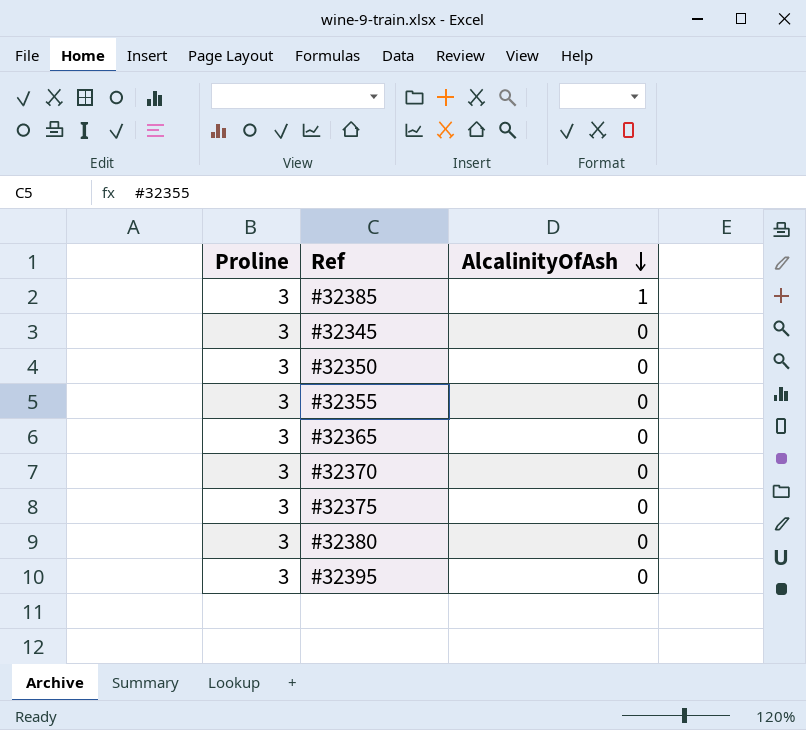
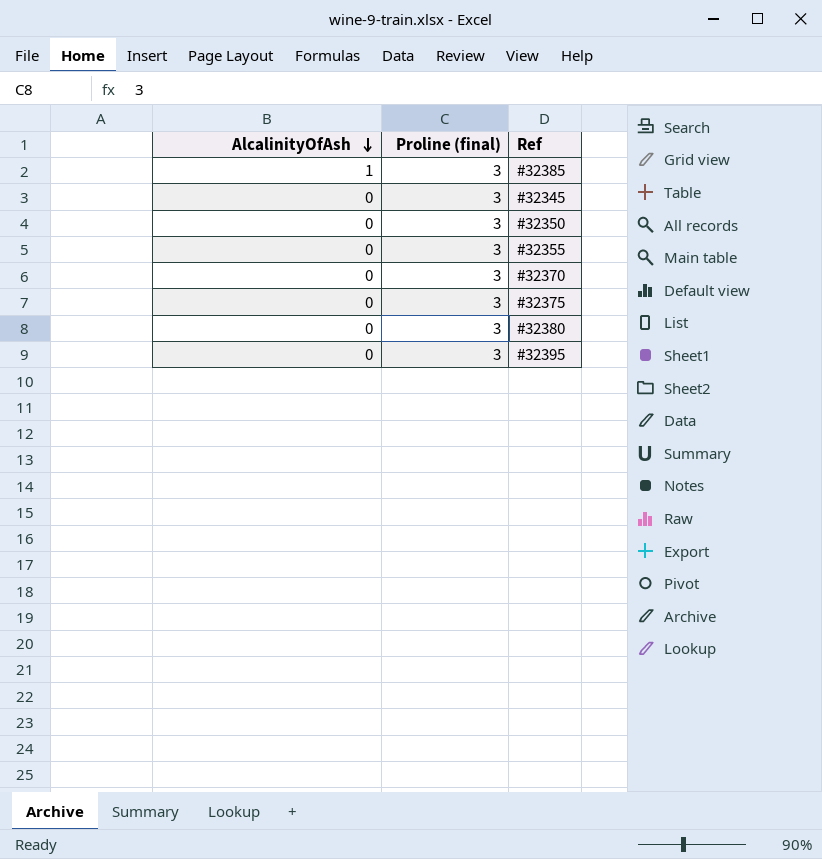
column AlcalinityOfAsh | position: 3 -> 1
column name: Proline -> Proline (final)
row #32365: 3 | 0 -> none

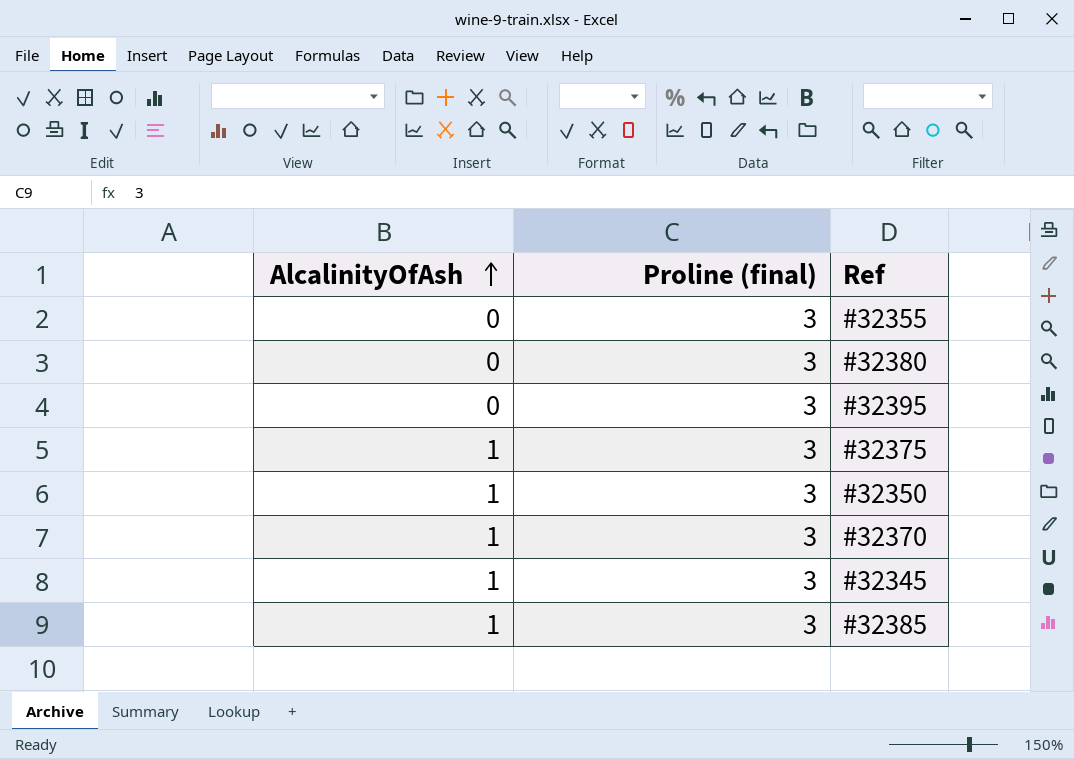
row order: AlcalinityOfAsh descending -> AlcalinityOfAsh ascending
#32375 | AlcalinityOfAsh: 0 -> 1
#32350 | AlcalinityOfAsh: 0 -> 1
#32370 | AlcalinityOfAsh: 0 -> 1
#32345 | AlcalinityOfAsh: 0 -> 1

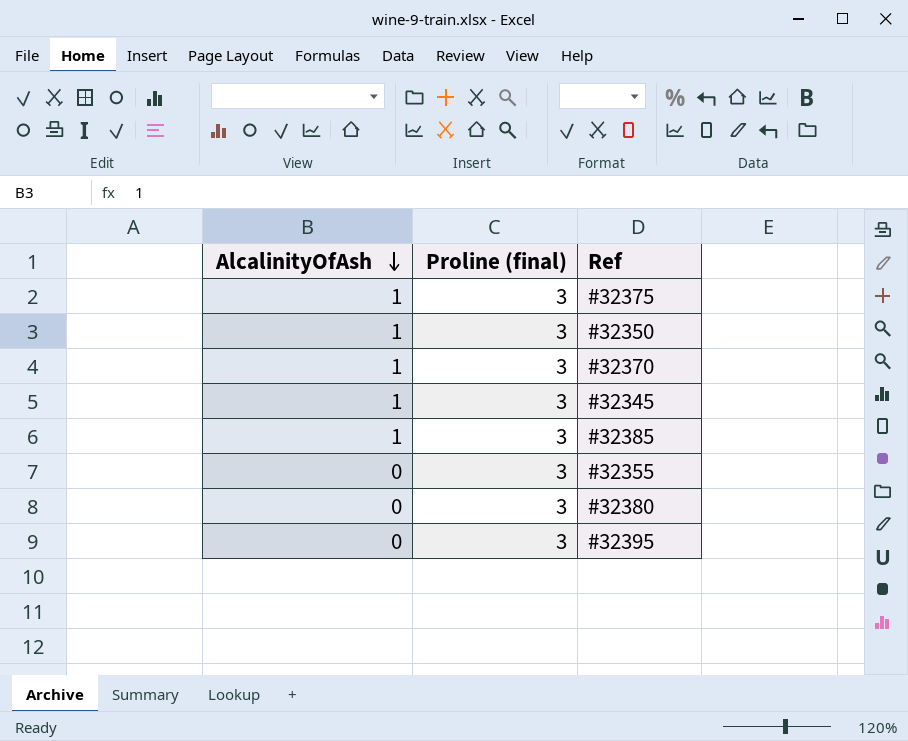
row order: AlcalinityOfAsh ascending -> AlcalinityOfAsh descending

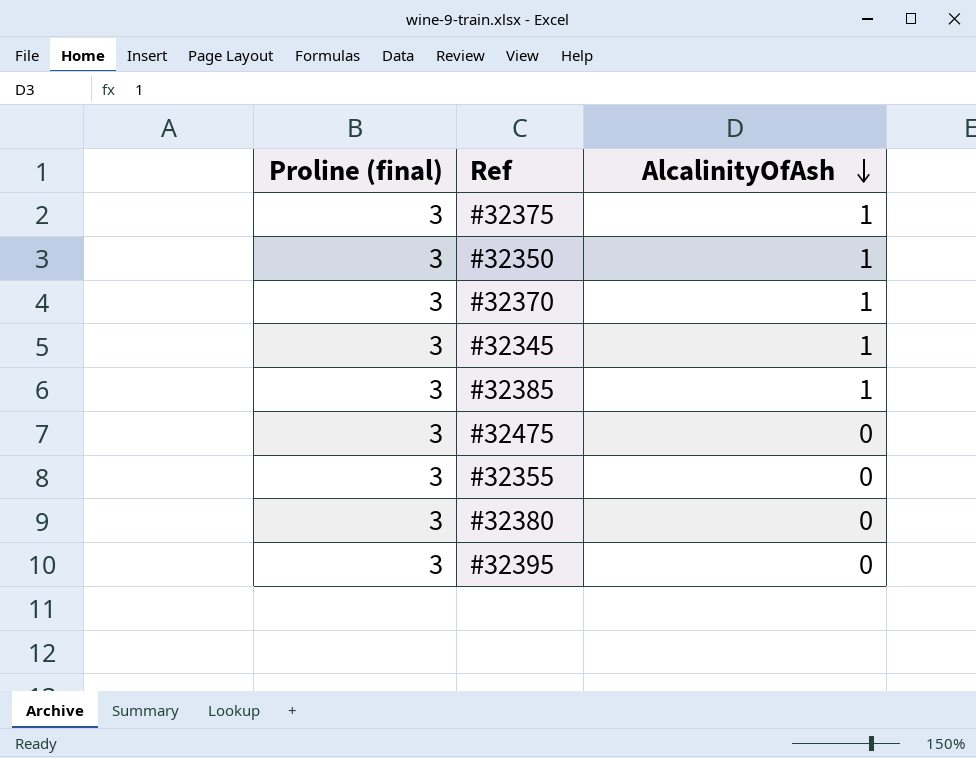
column AlcalinityOfAsh | position: 1 -> 3
row #32475: none -> 3 | 0

